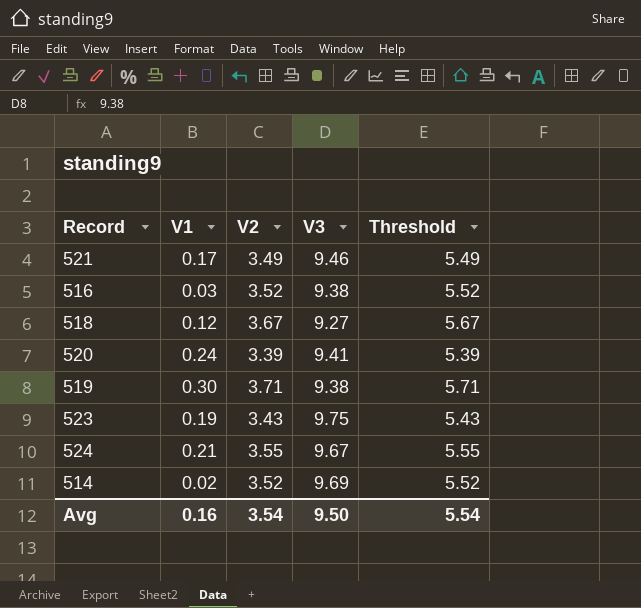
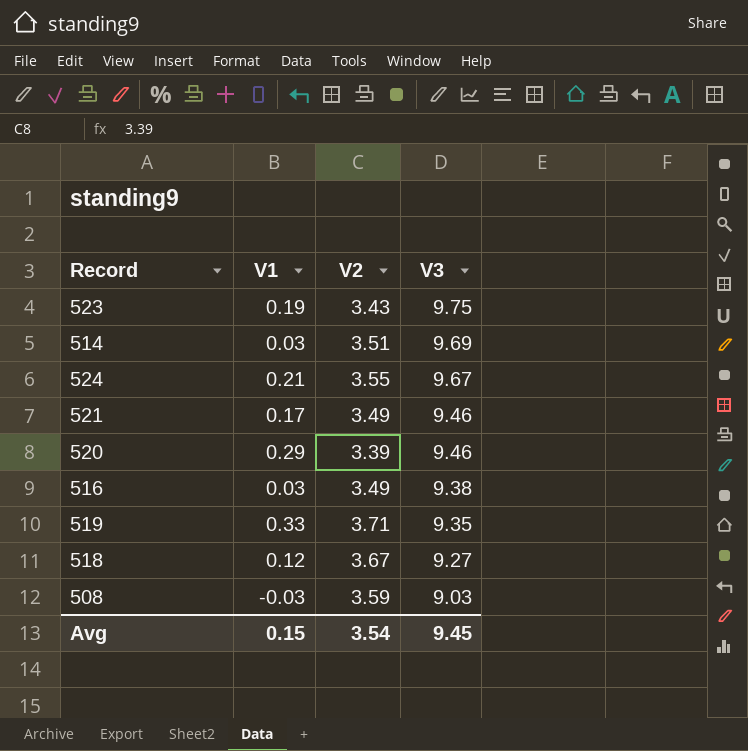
row order: none -> V3 descending
column Threshold | formula: [V2] + 2 -> none
514 | V1: 0.02 -> 0.03
514 | V2: 3.52 -> 3.51
520 | V1: 0.24 -> 0.29
520 | V3: 9.41 -> 9.46
516 | V2: 3.52 -> 3.49
519 | V1: 0.30 -> 0.33
519 | V3: 9.38 -> 9.35
row 508: none -> -0.03 | 3.59 | 9.03
Avg | V1: 0.16 -> 0.15
Avg | V3: 9.50 -> 9.45

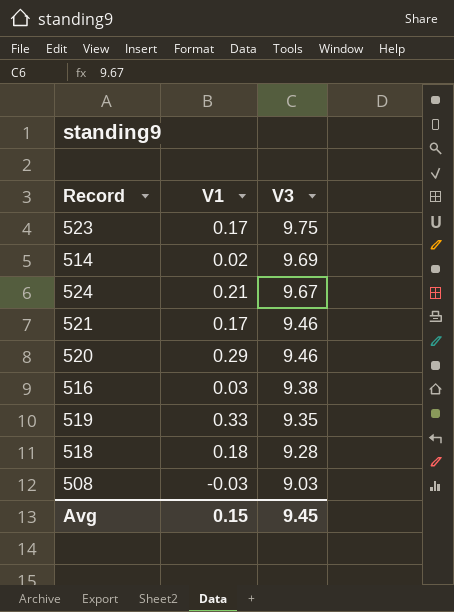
column V2 | position: 3 -> none
523 | V1: 0.19 -> 0.17
514 | V1: 0.03 -> 0.02
518 | V1: 0.12 -> 0.18
518 | V3: 9.27 -> 9.28

